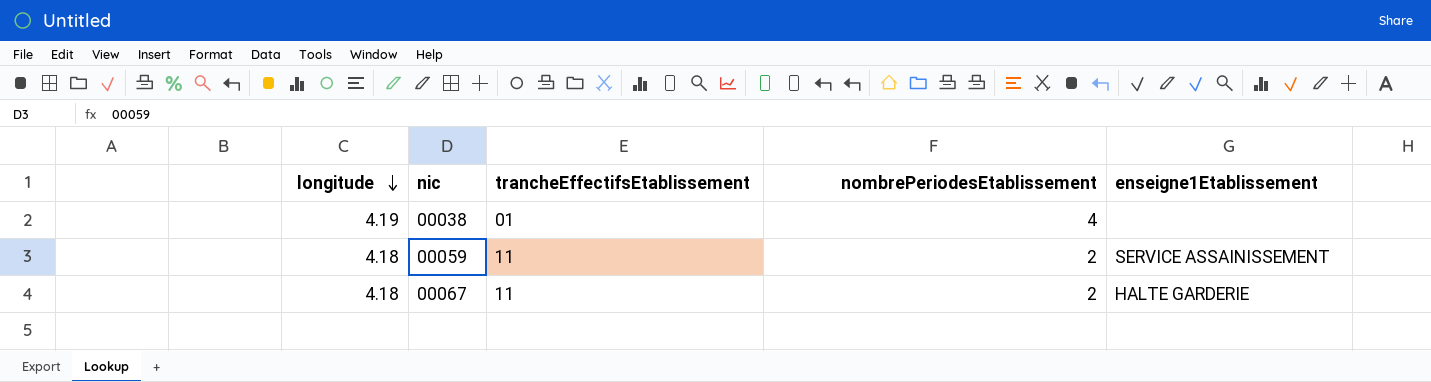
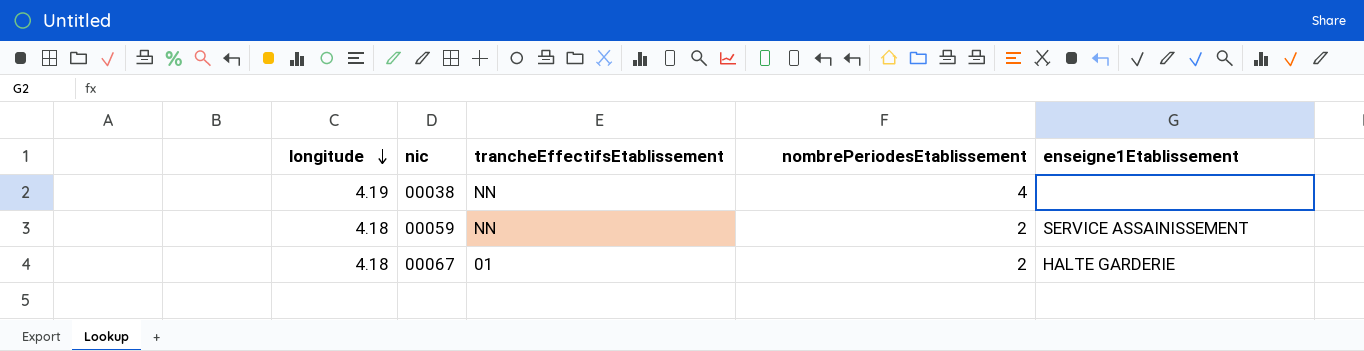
00038 | trancheEffectifsEtablissement: 01 -> NN
00059 | trancheEffectifsEtablissement: 11 -> NN
00067 | trancheEffectifsEtablissement: 11 -> 01

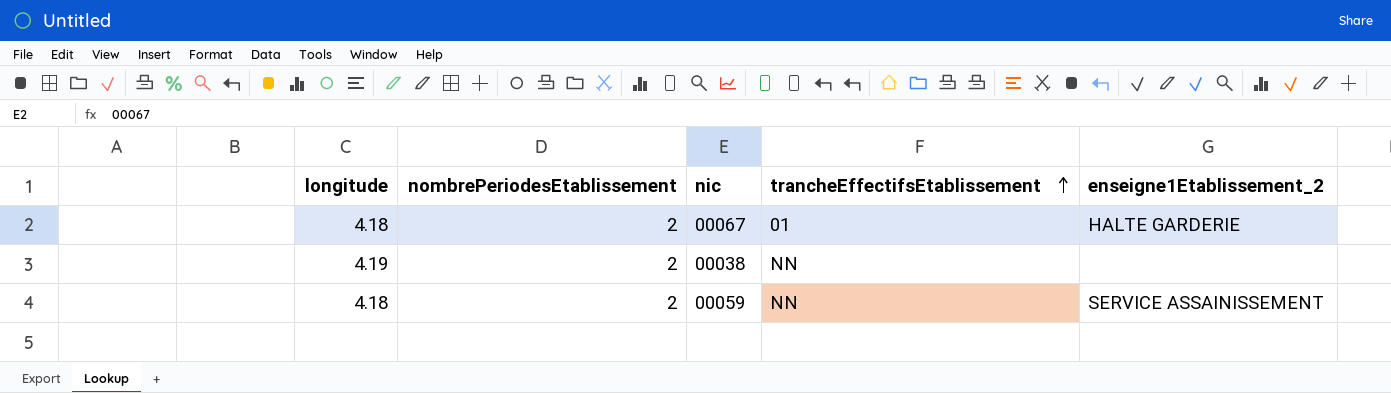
row order: longitude descending -> trancheEffectifsEtablissement ascending
column nombrePeriodesEtablissement | position: 4 -> 2
column name: enseigne1Etablissement -> enseigne1Etablissement_2
00038 | nombrePeriodesEtablissement: 4 -> 2

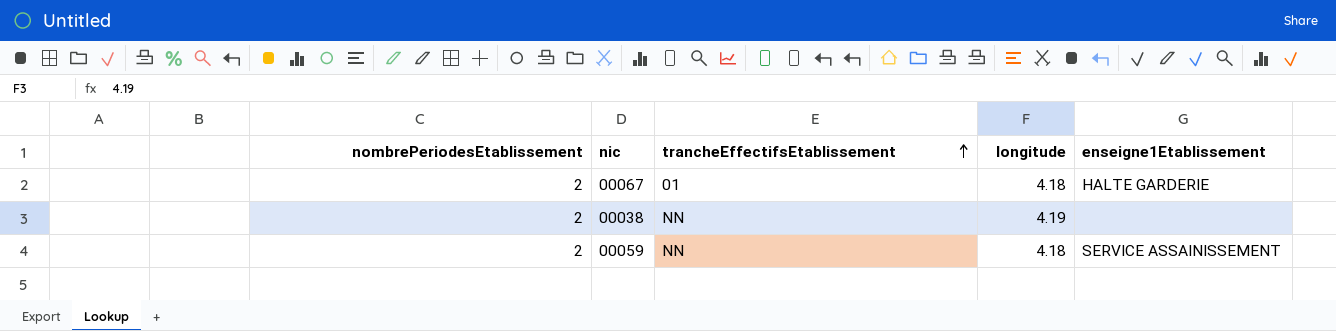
column longitude | position: 1 -> 4
column name: enseigne1Etablissement_2 -> enseigne1Etablissement

